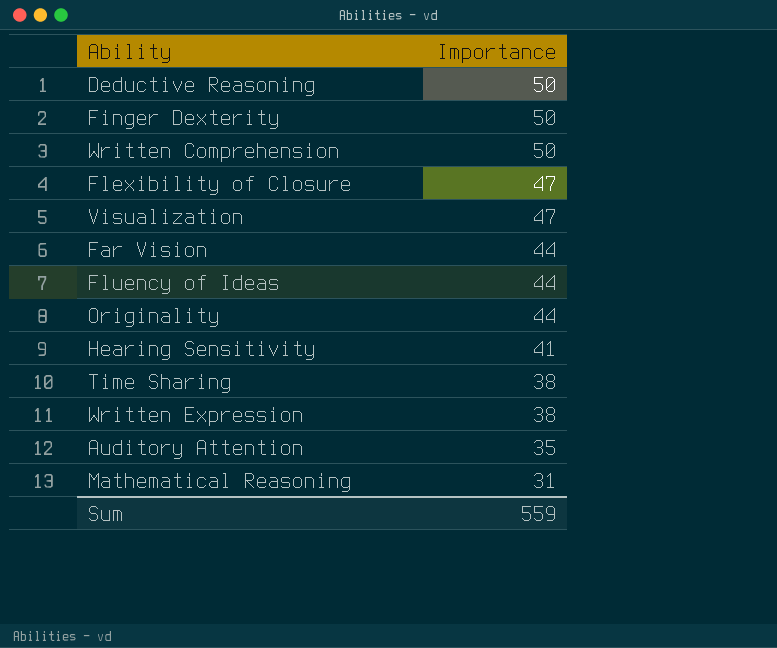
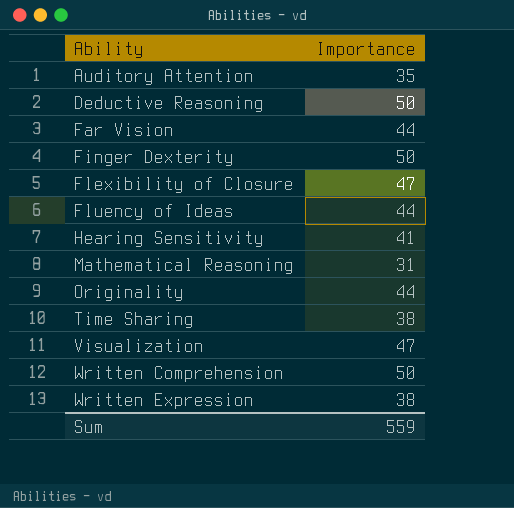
row order: Importance descending -> Ability ascending

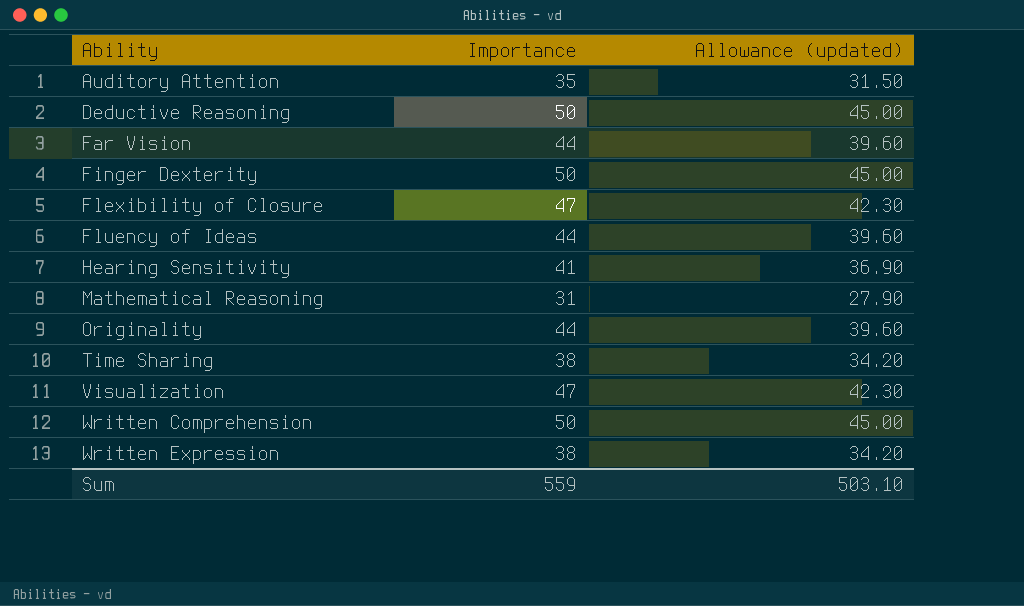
column Allowance (updated) | formula: none -> [Importance] * 0.9

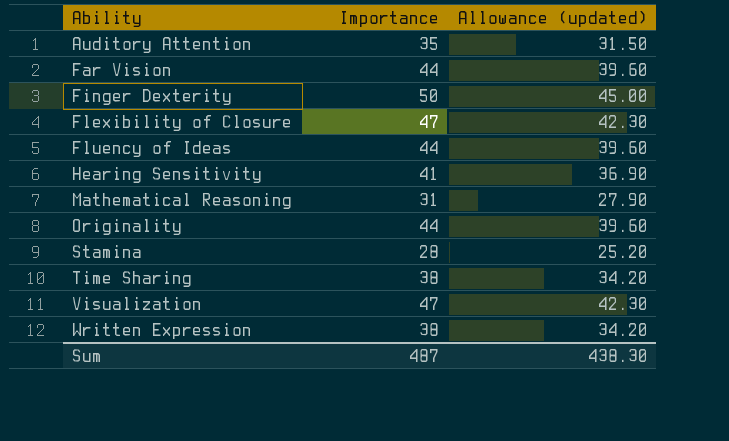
row Deductive Reasoning: 50 | 45.00 -> none
row Written Comprehension: 50 | 45.00 -> none
row Stamina: none -> 28 | 25.20
Sum | Importance: 559 -> 487
Sum | Allowance (updated): 503.10 -> 438.30

